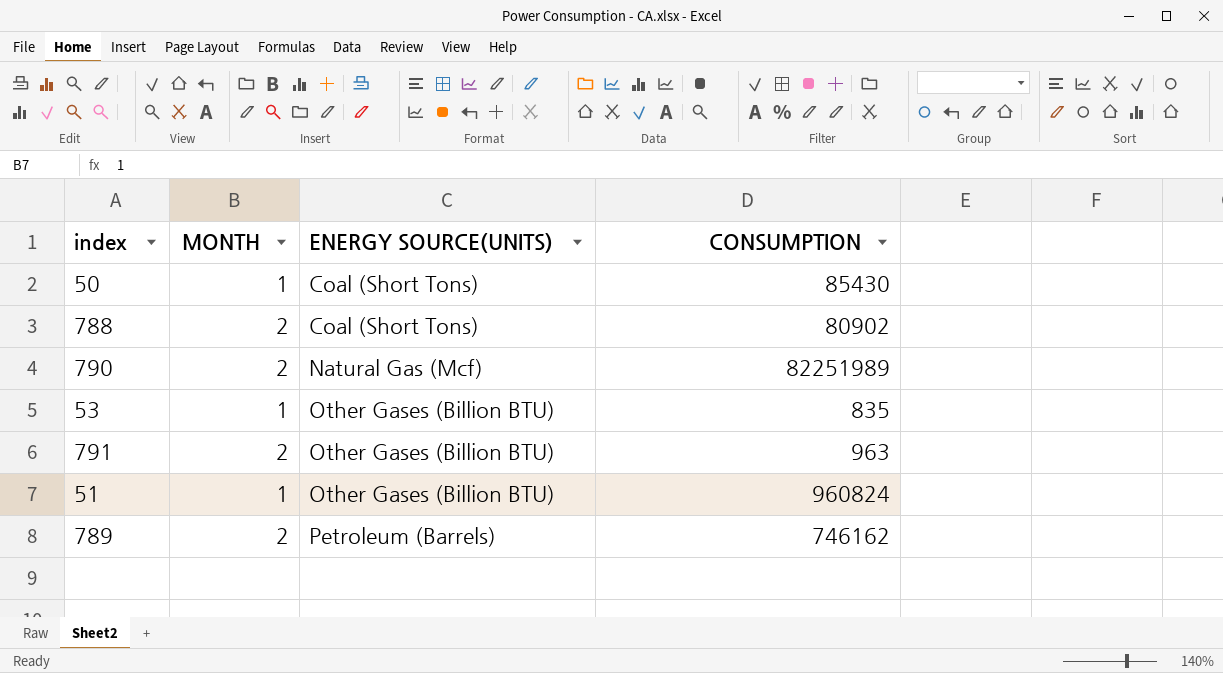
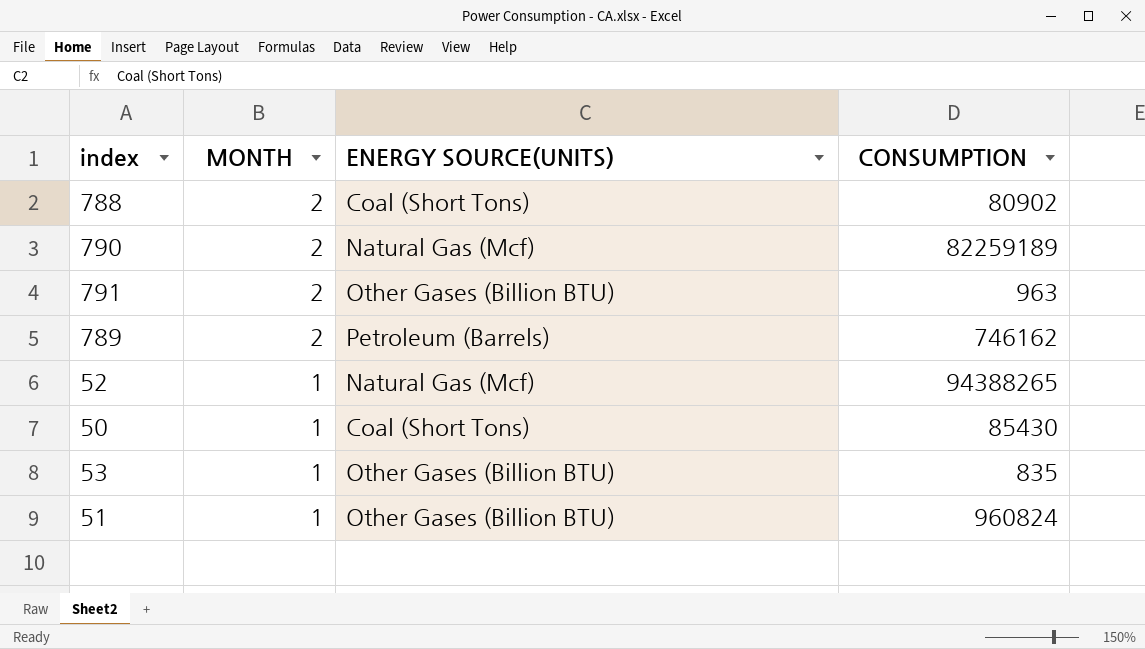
row order: ENERGY SOURCE(UNITS) ascending -> MONTH descending
790 | CONSUMPTION: 82251989 -> 82259189
row 52: none -> 1 | Natural Gas (Mcf) | 94388265

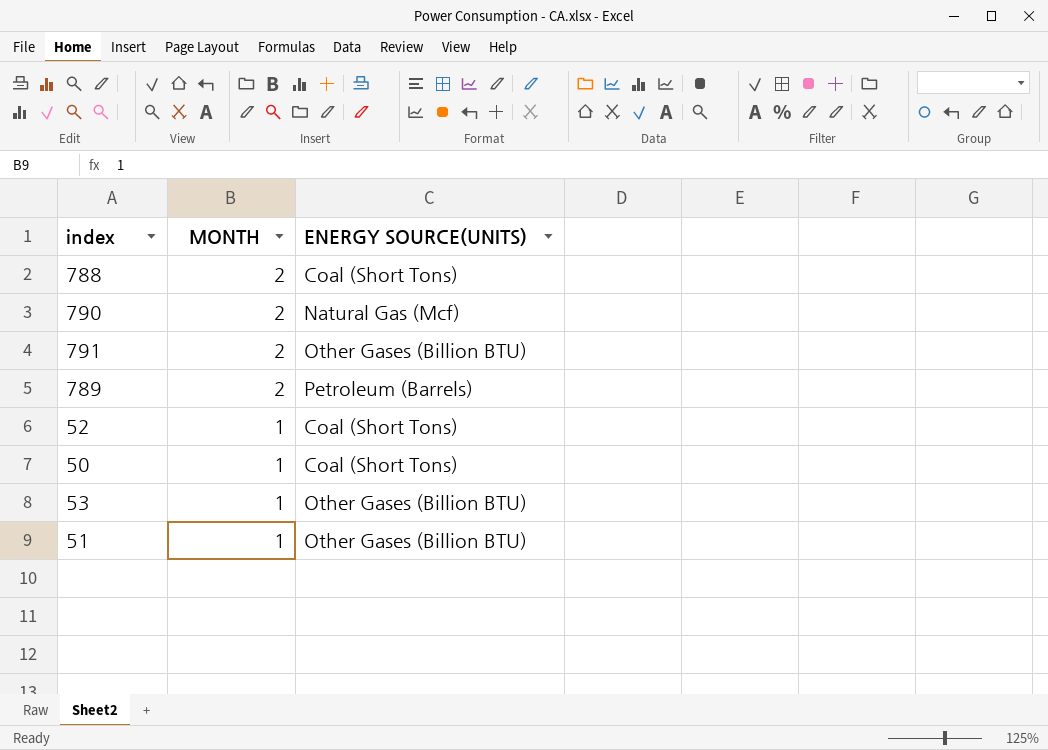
column CONSUMPTION | position: 4 -> none
52 | ENERGY SOURCE(UNITS): Natural Gas (Mcf) -> Coal (Short Tons)

